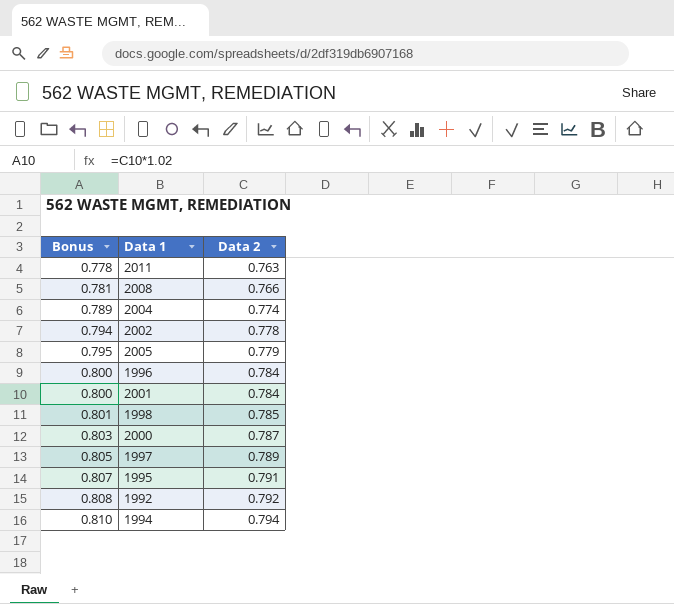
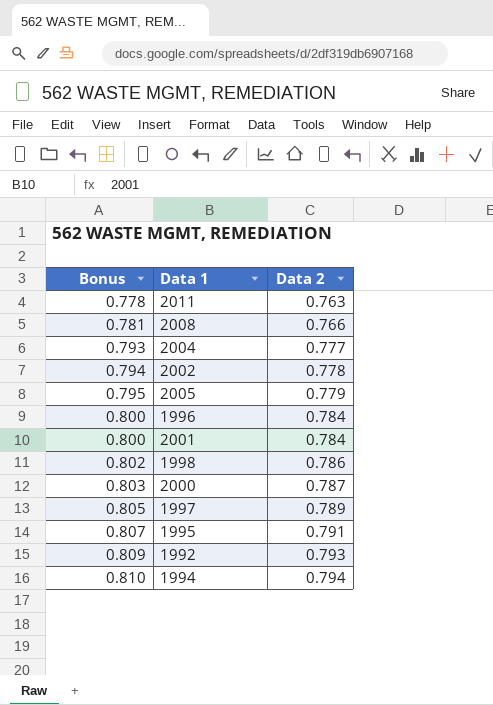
2004 | Bonus: 0.789 -> 0.793
2004 | Data 2: 0.774 -> 0.777
1998 | Bonus: 0.801 -> 0.802
1998 | Data 2: 0.785 -> 0.786
1992 | Bonus: 0.808 -> 0.809
1992 | Data 2: 0.792 -> 0.793

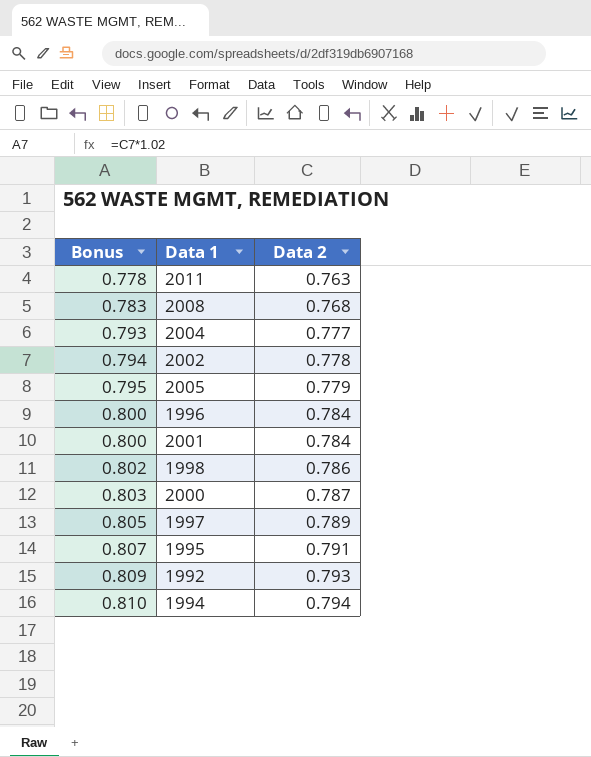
2008 | Bonus: 0.781 -> 0.783
2008 | Data 2: 0.766 -> 0.768

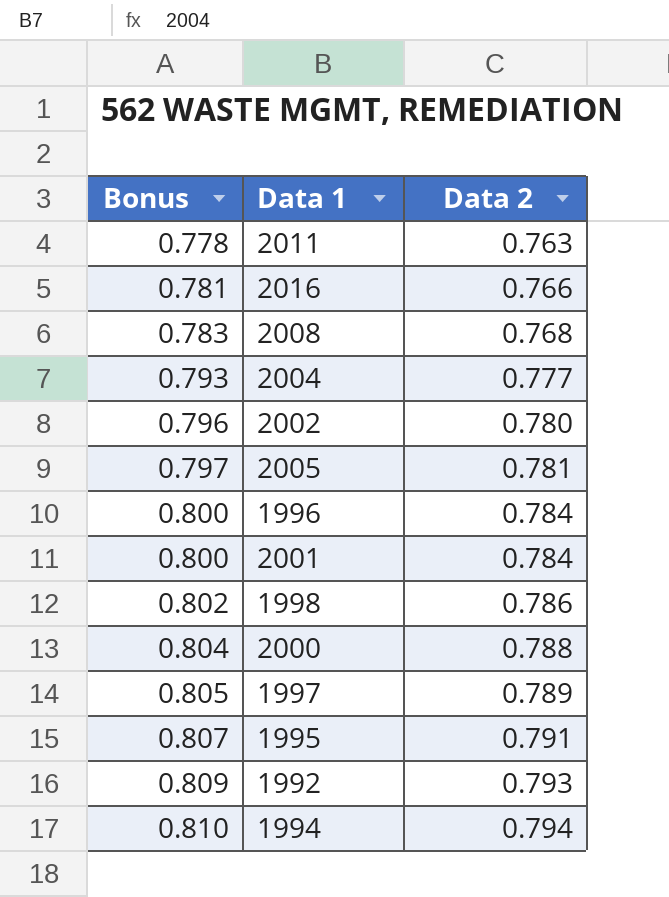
row 2016: none -> 0.781 | 0.766
2002 | Bonus: 0.794 -> 0.796
2002 | Data 2: 0.778 -> 0.780
2005 | Bonus: 0.795 -> 0.797
2005 | Data 2: 0.779 -> 0.781
2000 | Bonus: 0.803 -> 0.804
2000 | Data 2: 0.787 -> 0.788

